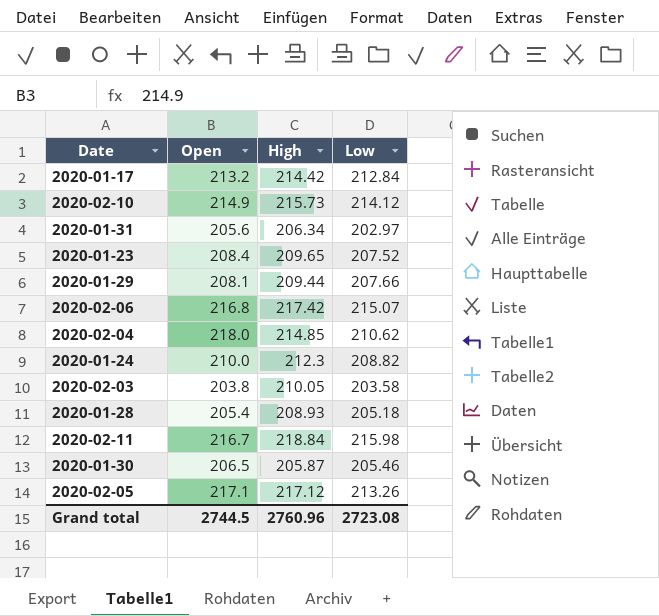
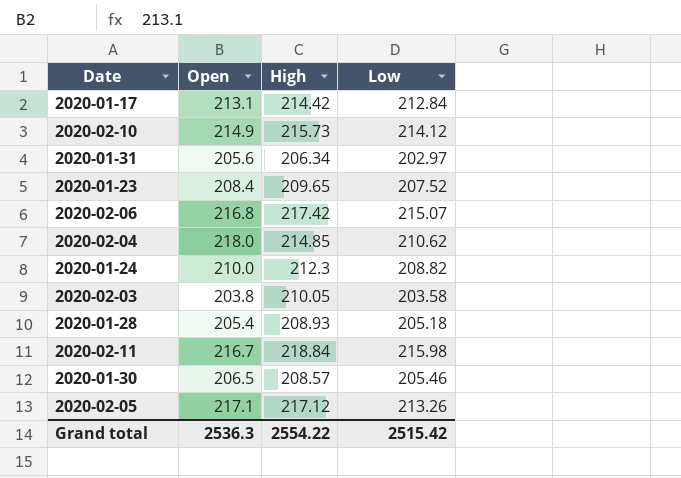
row 2020-01-29: 208.1 | 209.44 | 207.66 -> none
2020-01-17 | Open: 213.2 -> 213.1
2020-01-30 | High: 205.87 -> 208.57
Grand total | Open: 2744.5 -> 2536.3
Grand total | High: 2760.96 -> 2554.22
Grand total | Low: 2723.08 -> 2515.42

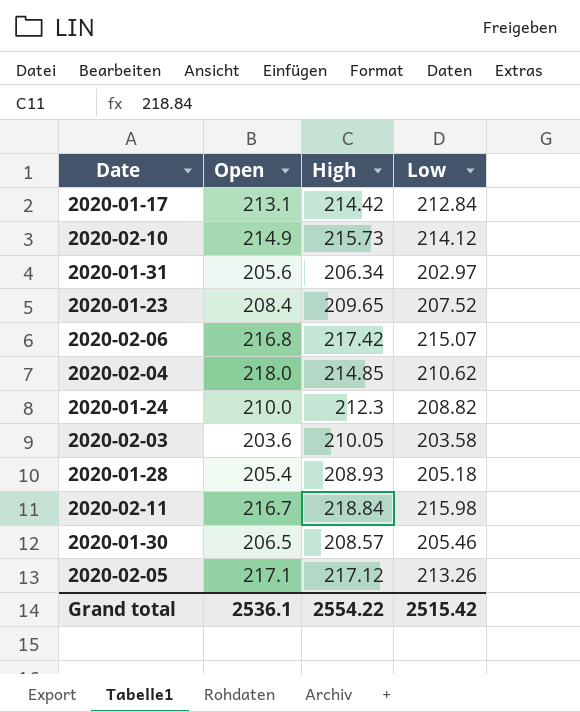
2020-02-03 | Open: 203.8 -> 203.6
Grand total | Open: 2536.3 -> 2536.1

